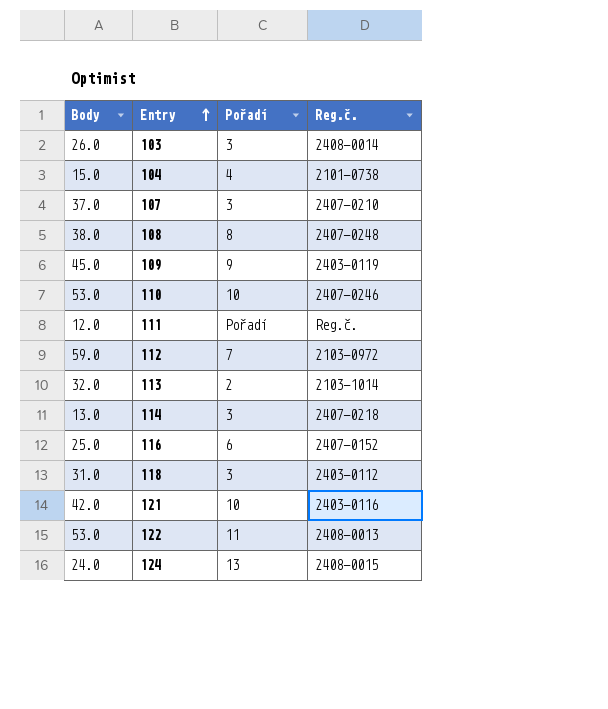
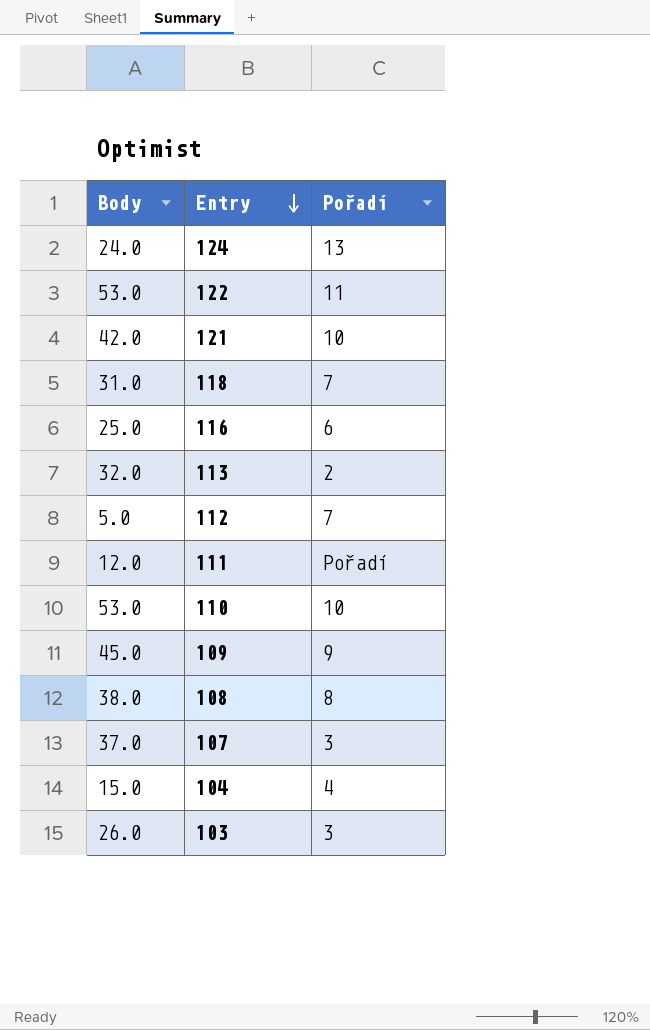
row order: Entry ascending -> Entry descending
column Reg.č. | position: 4 -> none
row 114: 13.0 | 3 | 2407-0218 -> none
118 | Pořadí: 3 -> 7
112 | Body: 59.0 -> 5.0

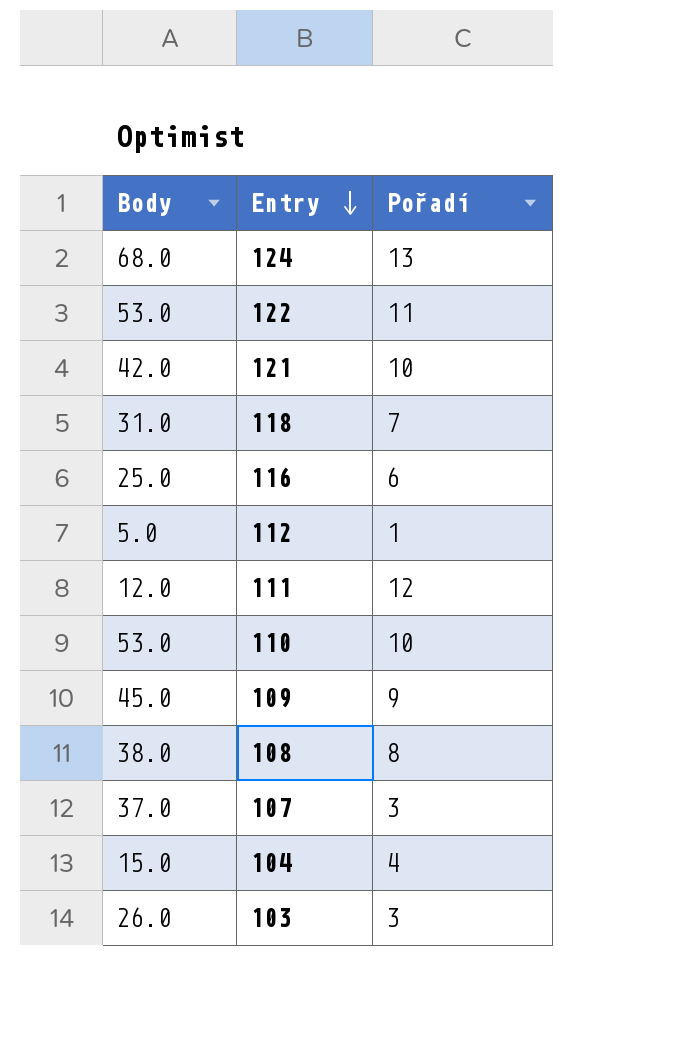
row 113: 32.0 | 2 -> none
124 | Body: 24.0 -> 68.0
112 | Pořadí: 7 -> 1
111 | Pořadí: Pořadí -> 12

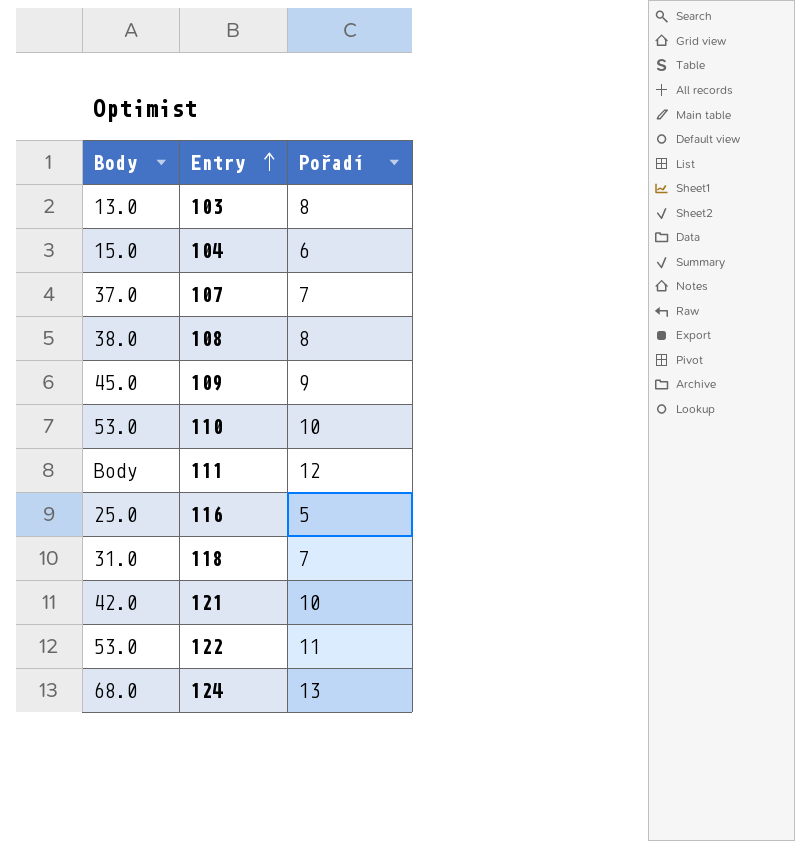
row order: Entry descending -> Entry ascending
row 112: 5.0 | 1 -> none
103 | Body: 26.0 -> 13.0
103 | Pořadí: 3 -> 8
104 | Pořadí: 4 -> 6
107 | Pořadí: 3 -> 7
111 | Body: 12.0 -> Body
116 | Pořadí: 6 -> 5

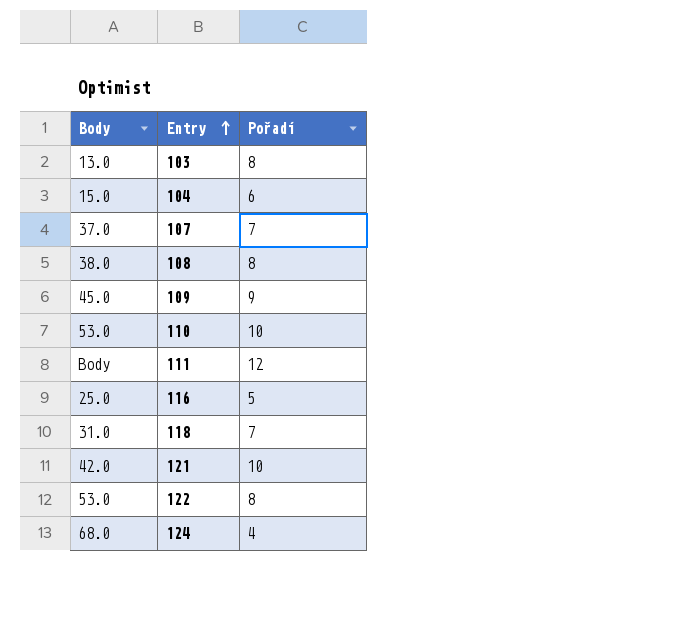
122 | Pořadí: 11 -> 8
124 | Pořadí: 13 -> 4

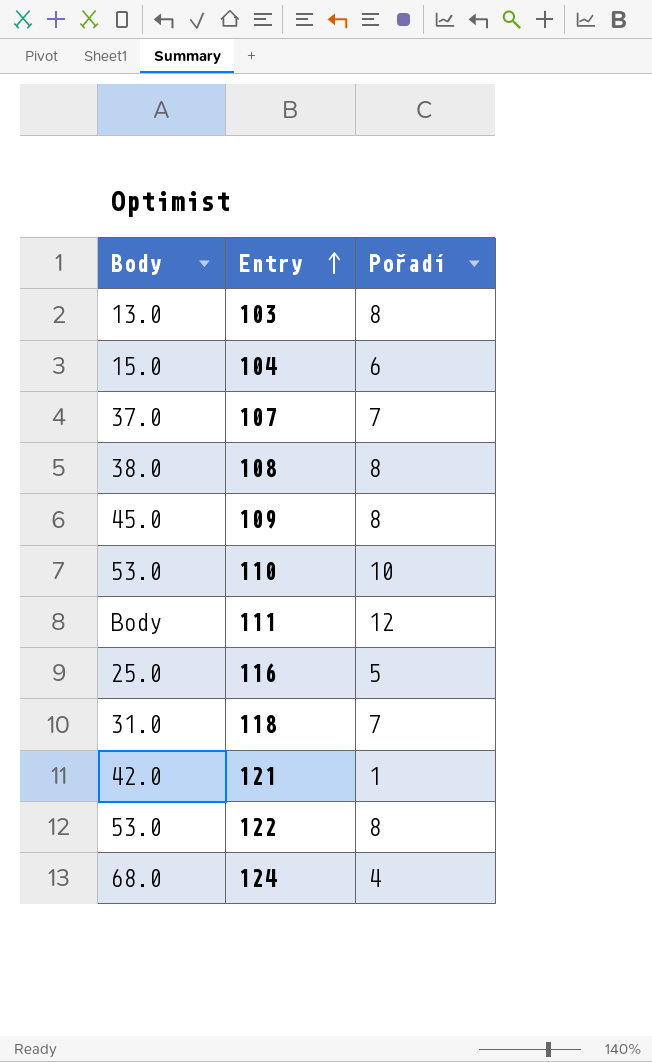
109 | Pořadí: 9 -> 8
121 | Pořadí: 10 -> 1

